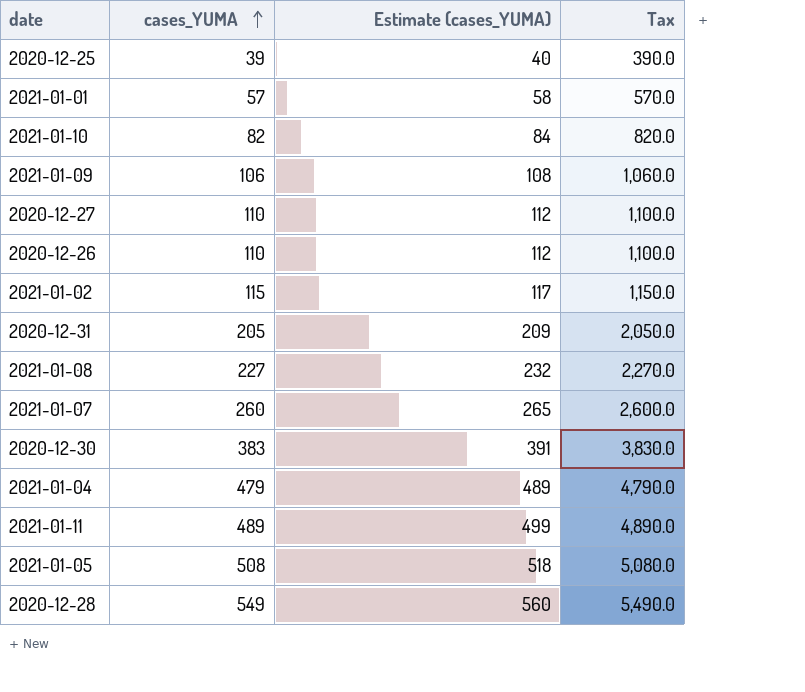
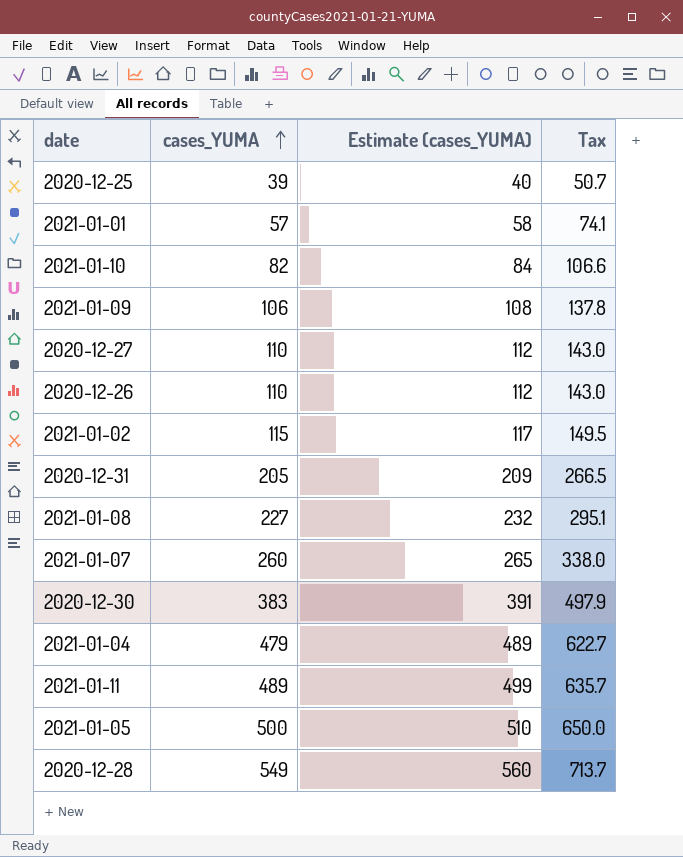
column Tax | formula: [cases_YUMA] * 10 -> [cases_YUMA] * 1.3
2021-01-05 | cases_YUMA: 508 -> 500
2021-01-05 | Estimate (cases_YUMA): 518 -> 510

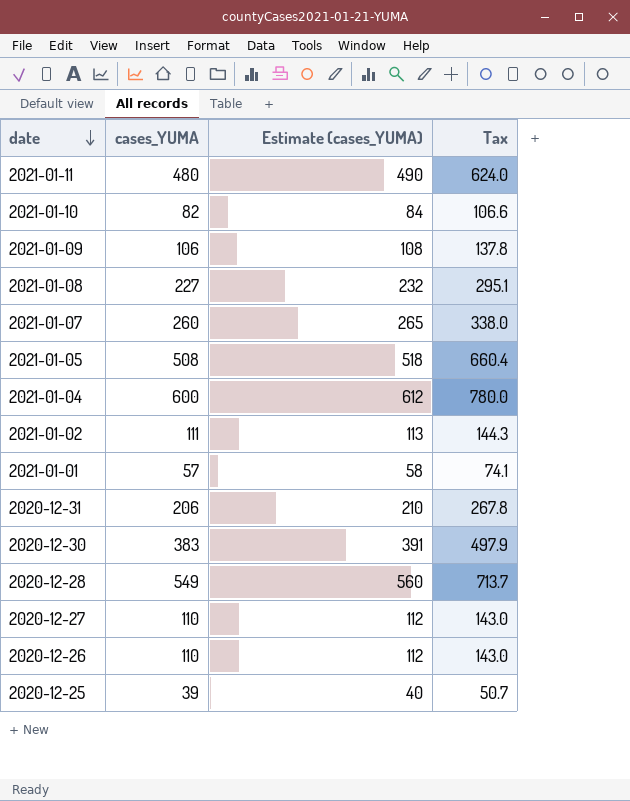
row order: cases_YUMA ascending -> date descending
2021-01-11 | cases_YUMA: 489 -> 480
2021-01-11 | Estimate (cases_YUMA): 499 -> 490
2021-01-11 | Tax: 635.7 -> 624.0
2021-01-05 | cases_YUMA: 500 -> 508
2021-01-05 | Estimate (cases_YUMA): 510 -> 518
2021-01-05 | Tax: 650.0 -> 660.4
2021-01-04 | cases_YUMA: 479 -> 600
2021-01-04 | Estimate (cases_YUMA): 489 -> 612
2021-01-04 | Tax: 622.7 -> 780.0
2021-01-02 | cases_YUMA: 115 -> 111
2021-01-02 | Estimate (cases_YUMA): 117 -> 113
2021-01-02 | Tax: 149.5 -> 144.3
2020-12-31 | cases_YUMA: 205 -> 206
2020-12-31 | Estimate (cases_YUMA): 209 -> 210
2020-12-31 | Tax: 266.5 -> 267.8

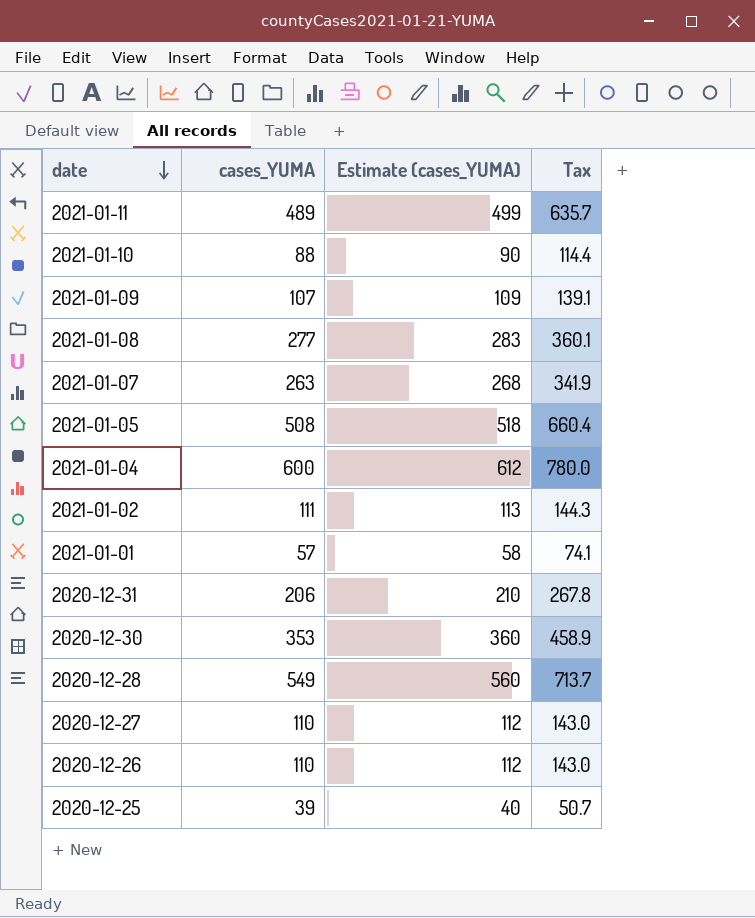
2021-01-11 | cases_YUMA: 480 -> 489
2021-01-11 | Estimate (cases_YUMA): 490 -> 499
2021-01-11 | Tax: 624.0 -> 635.7
2021-01-10 | cases_YUMA: 82 -> 88
2021-01-10 | Estimate (cases_YUMA): 84 -> 90
2021-01-10 | Tax: 106.6 -> 114.4
2021-01-09 | cases_YUMA: 106 -> 107
2021-01-09 | Estimate (cases_YUMA): 108 -> 109
2021-01-09 | Tax: 137.8 -> 139.1
2021-01-08 | cases_YUMA: 227 -> 277
2021-01-08 | Estimate (cases_YUMA): 232 -> 283
2021-01-08 | Tax: 295.1 -> 360.1
2021-01-07 | cases_YUMA: 260 -> 263
2021-01-07 | Estimate (cases_YUMA): 265 -> 268
2021-01-07 | Tax: 338.0 -> 341.9
2020-12-30 | cases_YUMA: 383 -> 353
2020-12-30 | Estimate (cases_YUMA): 391 -> 360
2020-12-30 | Tax: 497.9 -> 458.9

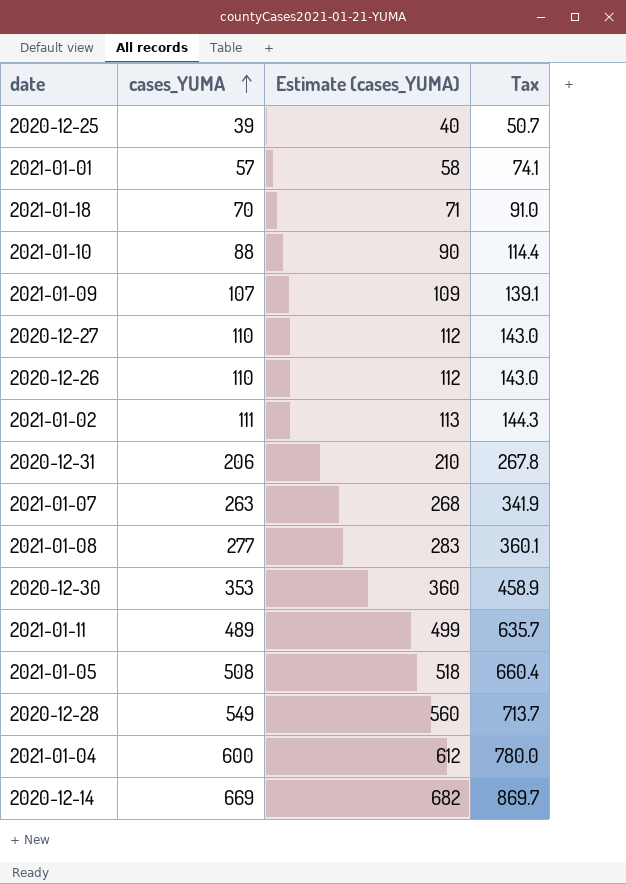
row order: date descending -> cases_YUMA ascending
row 2021-01-18: none -> 70 | 71 | 91.0
row 2020-12-14: none -> 669 | 682 | 869.7

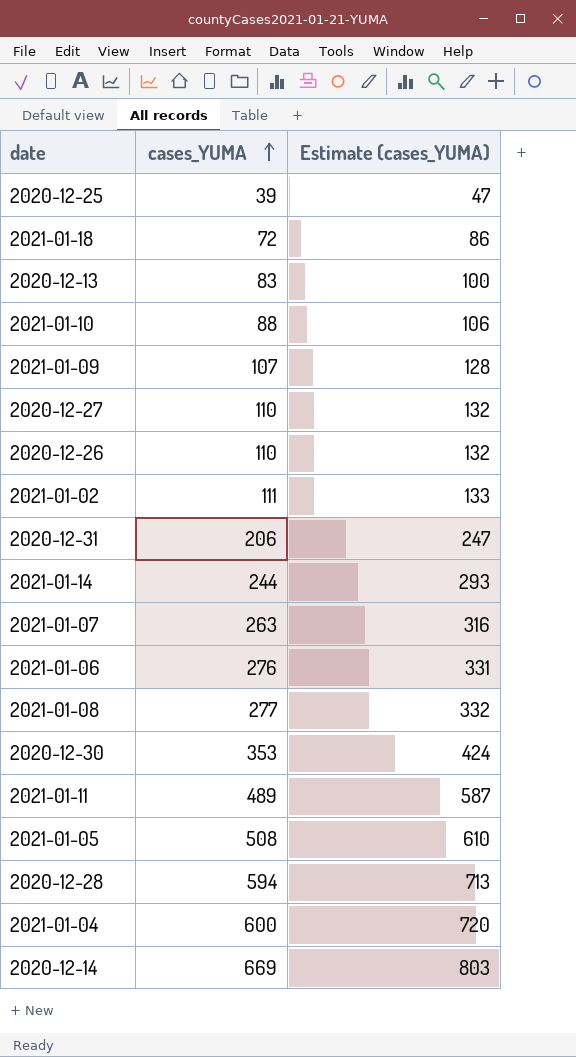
column Tax | formula: [cases_YUMA] * 1.3 -> none
column Estimate (cases_YUMA) | formula: [cases_YUMA] * 1.02 -> [cases_YUMA] * 1.2
row 2021-01-01: 57 | 58 | 74.1 -> none
2021-01-18 | cases_YUMA: 70 -> 72
row 2020-12-13: none -> 83 | 100
row 2021-01-14: none -> 244 | 293
row 2021-01-06: none -> 276 | 331
2020-12-28 | cases_YUMA: 549 -> 594

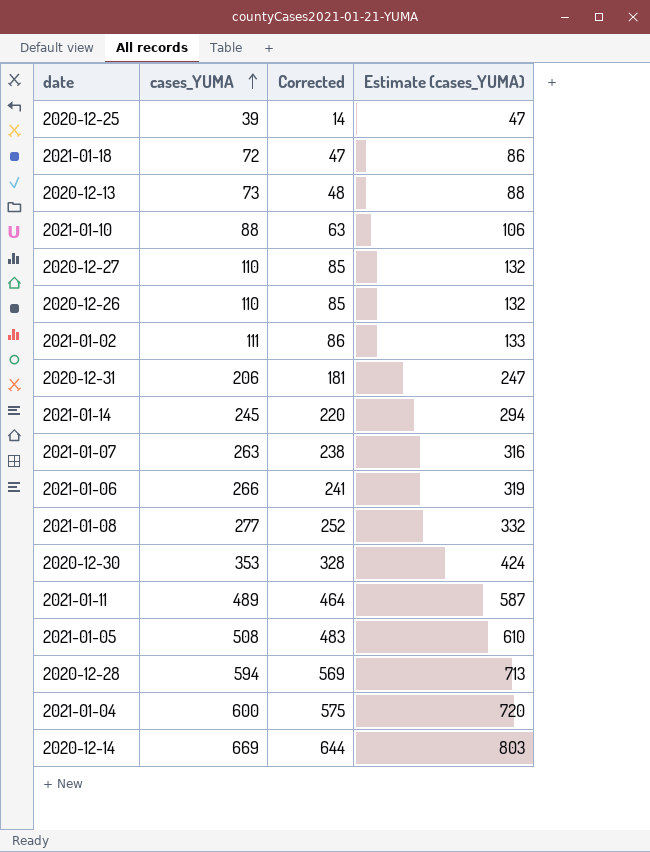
column Corrected | formula: none -> [cases_YUMA] - 25
row 2021-01-09: 107 | 128 -> none
2020-12-13 | cases_YUMA: 83 -> 73
2020-12-13 | Estimate (cases_YUMA): 100 -> 88
2021-01-14 | cases_YUMA: 244 -> 245
2021-01-14 | Estimate (cases_YUMA): 293 -> 294
2021-01-06 | cases_YUMA: 276 -> 266
2021-01-06 | Estimate (cases_YUMA): 331 -> 319

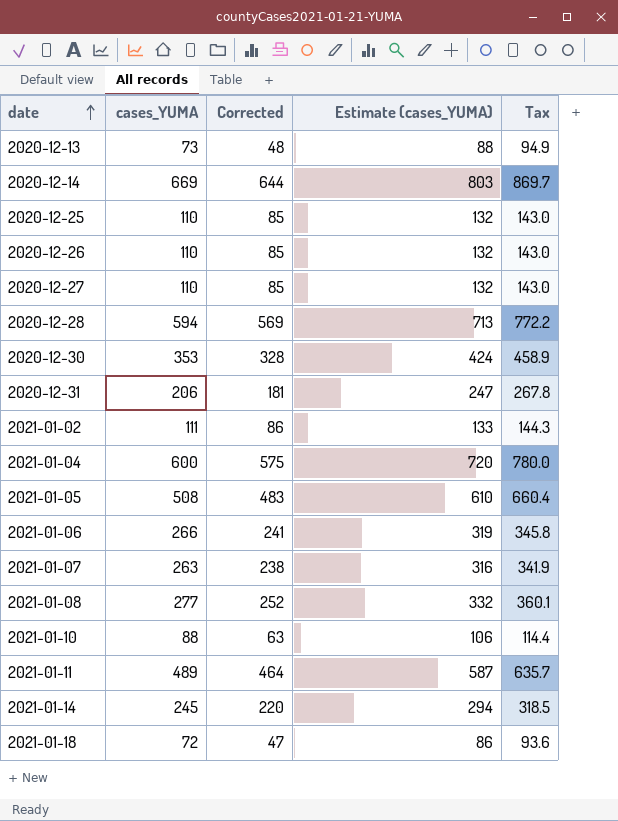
row order: cases_YUMA ascending -> date ascending
column Tax | formula: none -> [cases_YUMA] * 1.3
2020-12-25 | cases_YUMA: 39 -> 110
2020-12-25 | Corrected: 14 -> 85
2020-12-25 | Estimate (cases_YUMA): 47 -> 132

